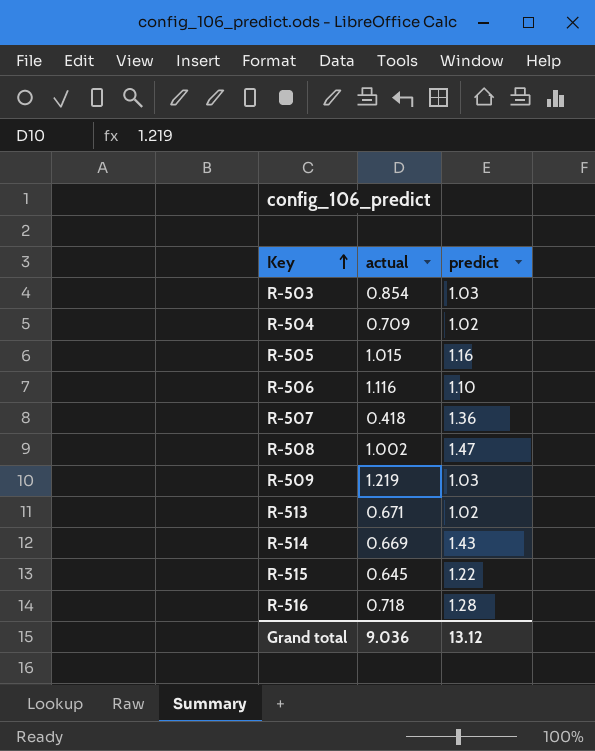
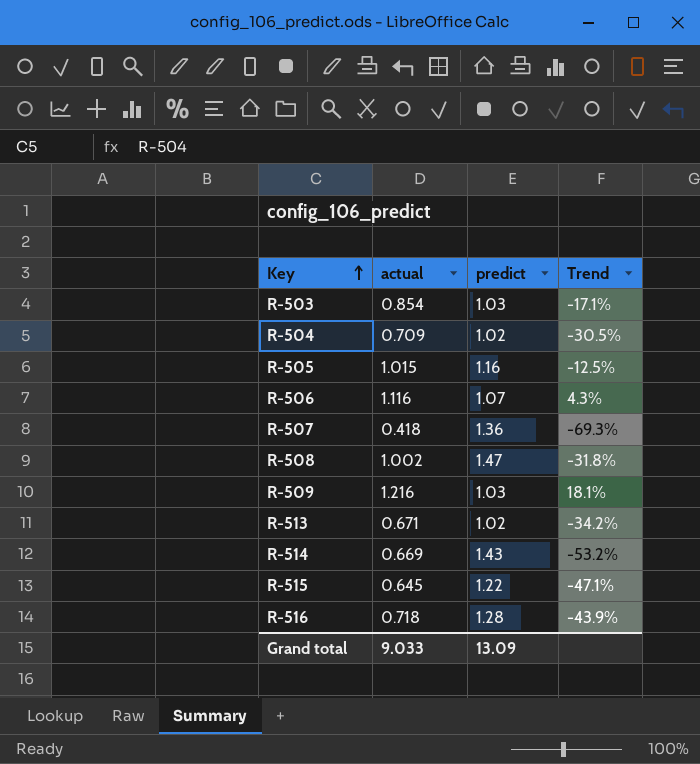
column Trend | formula: none -> ([actual] - [predict]) / [predict]
R-506 | predict: 1.10 -> 1.07
R-509 | actual: 1.219 -> 1.216
Grand total | actual: 9.036 -> 9.033
Grand total | predict: 13.12 -> 13.09

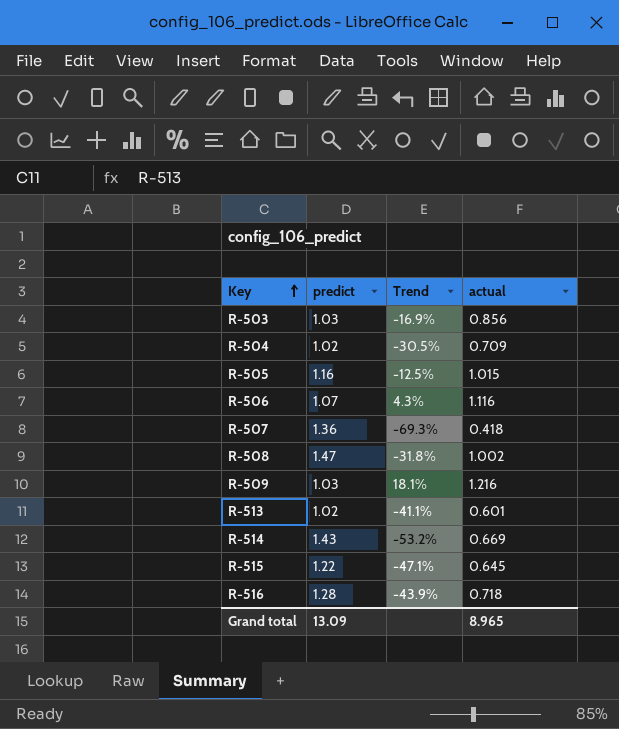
column actual | position: 2 -> 4
R-503 | Trend: -17.1% -> -16.9%
R-503 | actual: 0.854 -> 0.856
R-513 | Trend: -34.2% -> -41.1%
R-513 | actual: 0.671 -> 0.601
Grand total | actual: 9.033 -> 8.965

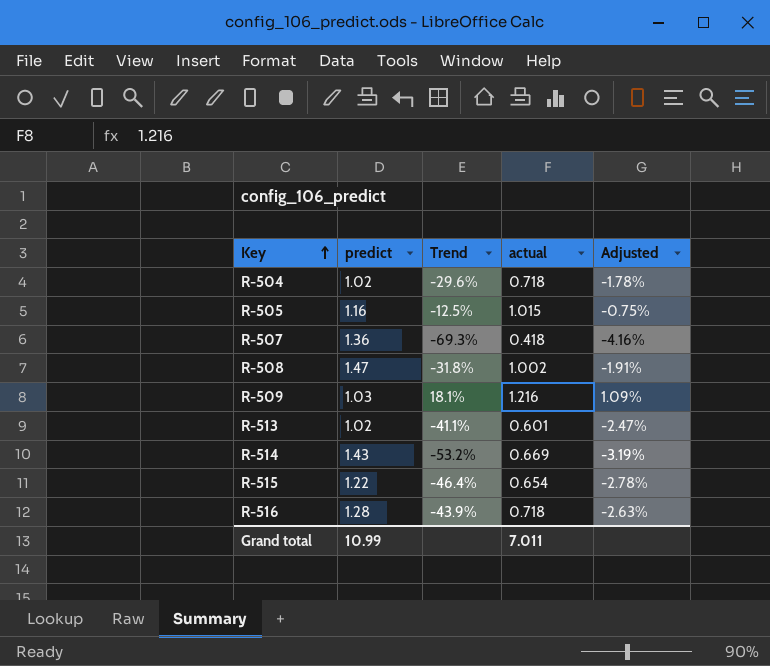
column Adjusted | formula: none -> [Trend] * 0.06
row R-503: 1.03 | -16.9% | 0.856 -> none
row R-506: 1.07 | 4.3% | 1.116 -> none
R-504 | Trend: -30.5% -> -29.6%
R-504 | actual: 0.709 -> 0.718
R-515 | Trend: -47.1% -> -46.4%
R-515 | actual: 0.645 -> 0.654
Grand total | predict: 13.09 -> 10.99
Grand total | actual: 8.965 -> 7.011

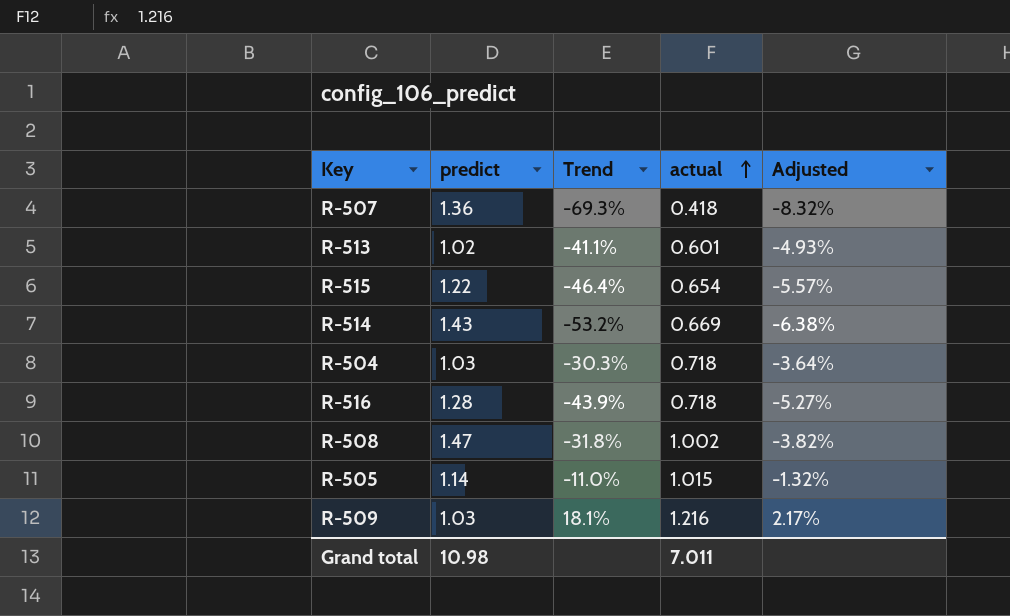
row order: Key ascending -> actual ascending
column Adjusted | formula: [Trend] * 0.06 -> [Trend] * 0.12
R-504 | predict: 1.02 -> 1.03
R-504 | Trend: -29.6% -> -30.3%
R-505 | predict: 1.16 -> 1.14
R-505 | Trend: -12.5% -> -11.0%
Grand total | predict: 10.99 -> 10.98

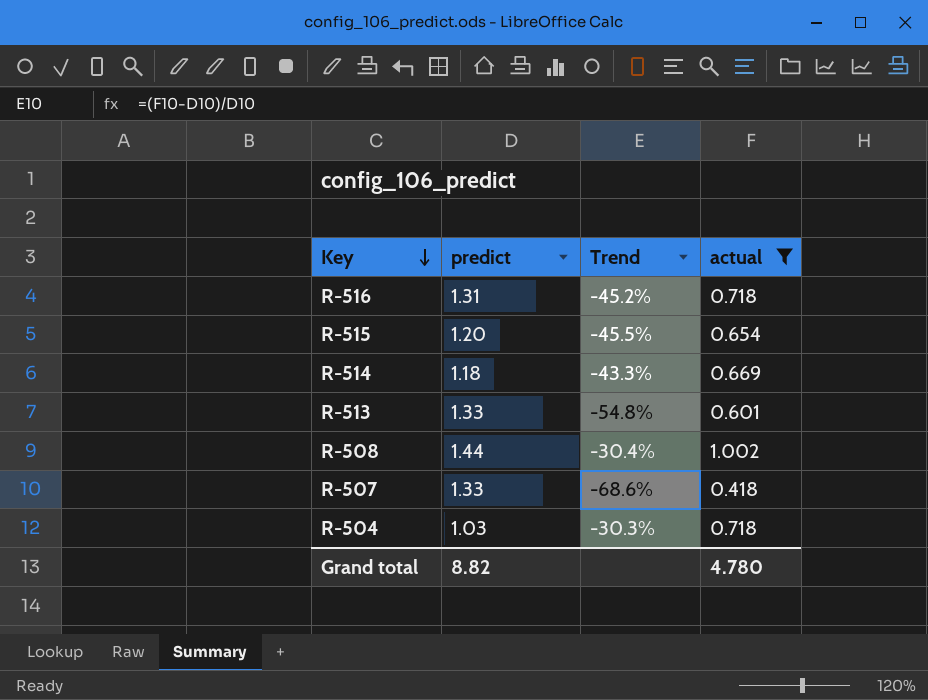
filter: none -> actual <= 1.002
row order: actual ascending -> Key descending
column Adjusted | formula: [Trend] * 0.12 -> none
R-516 | predict: 1.28 -> 1.31
R-516 | Trend: -43.9% -> -45.2%
R-515 | predict: 1.22 -> 1.20
R-515 | Trend: -46.4% -> -45.5%
R-514 | predict: 1.43 -> 1.18
R-514 | Trend: -53.2% -> -43.3%
R-513 | predict: 1.02 -> 1.33
R-513 | Trend: -41.1% -> -54.8%
R-508 | predict: 1.47 -> 1.44
R-508 | Trend: -31.8% -> -30.4%
R-507 | predict: 1.36 -> 1.33
R-507 | Trend: -69.3% -> -68.6%
Grand total | predict: 10.98 -> 8.82
Grand total | actual: 7.011 -> 4.780

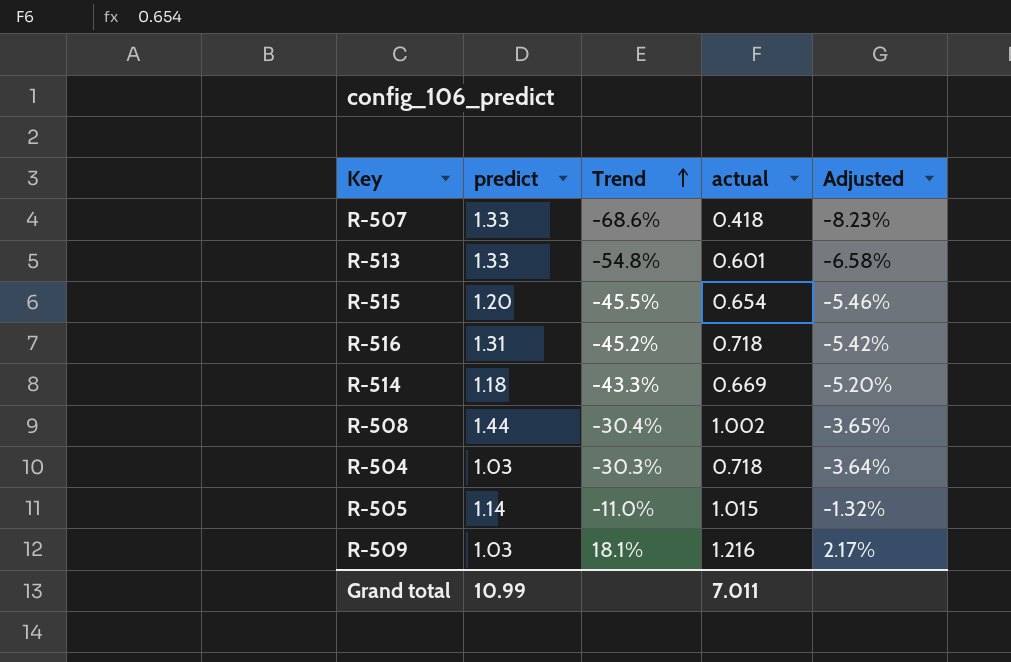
filter: actual <= 1.002 -> none
row order: Key descending -> Trend ascending
column Adjusted | formula: none -> [Trend] * 0.12
Grand total | predict: 8.82 -> 10.99
Grand total | actual: 4.780 -> 7.011

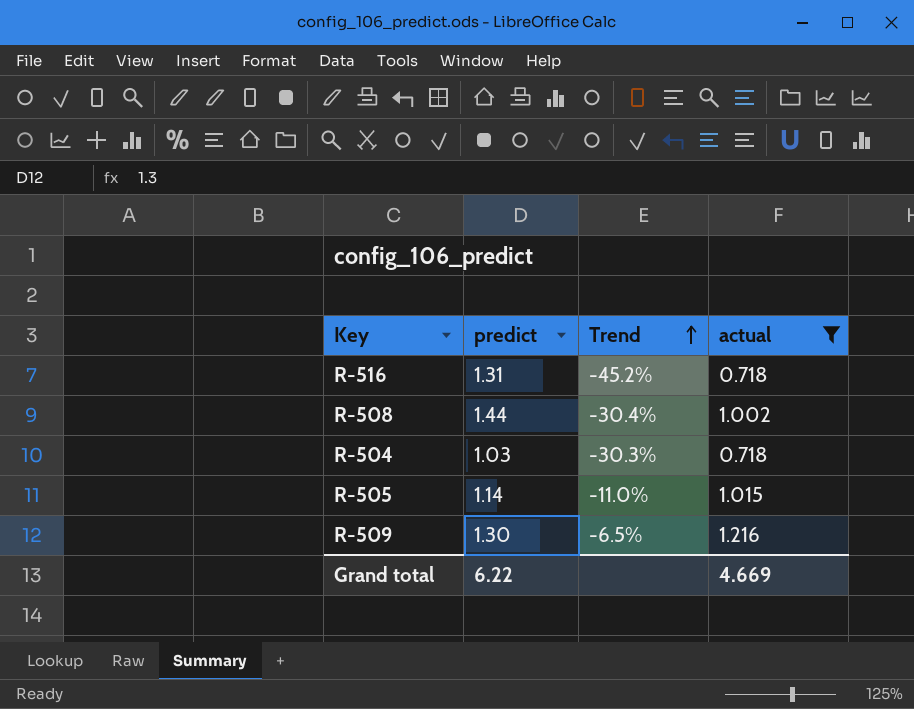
filter: none -> actual >= 0.718
column Adjusted | formula: [Trend] * 0.12 -> none
R-509 | predict: 1.03 -> 1.30
R-509 | Trend: 18.1% -> -6.5%
Grand total | predict: 10.99 -> 6.22
Grand total | actual: 7.011 -> 4.669

